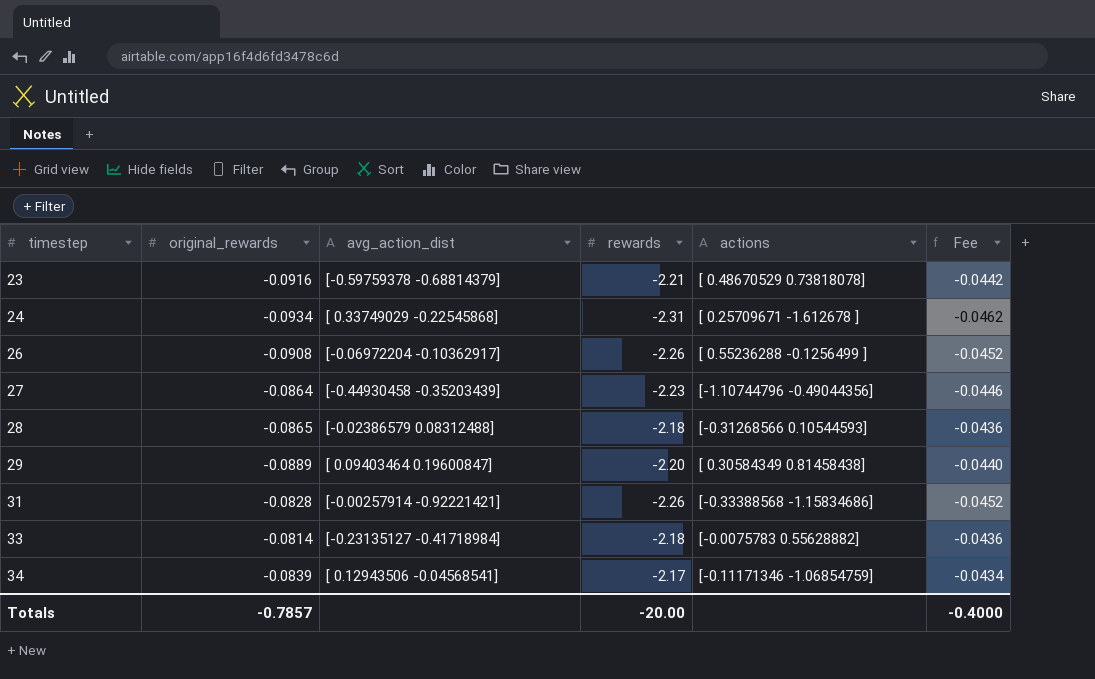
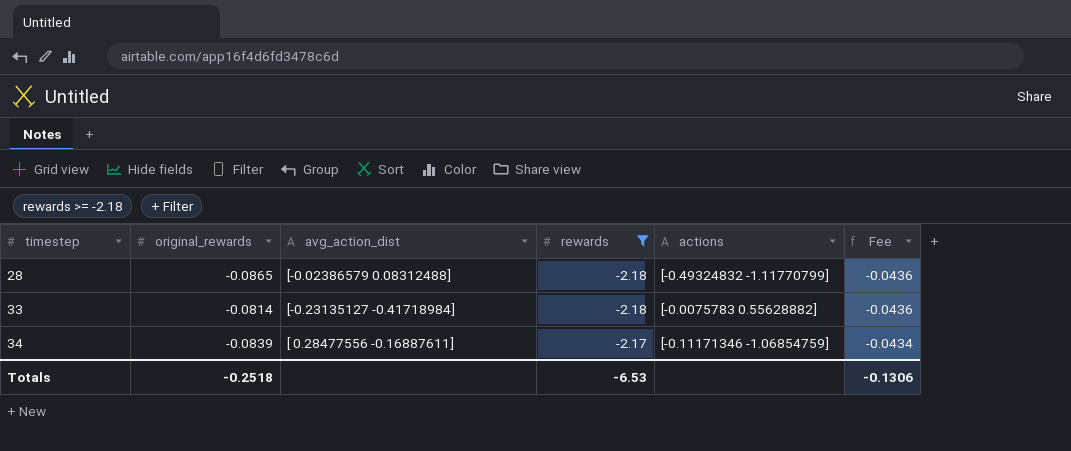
filter: none -> rewards >= -2.18
28 | actions: [-0.31268566 0.10544593] -> [-0.49324832 -1.11770799]
34 | avg_action_dist: [ 0.12943506 -0.04568541] -> [ 0.28477556 -0.16887611]
Totals | original_rewards: -0.7857 -> -0.2518
Totals | rewards: -20.00 -> -6.53
Totals | Fee: -0.4000 -> -0.1306

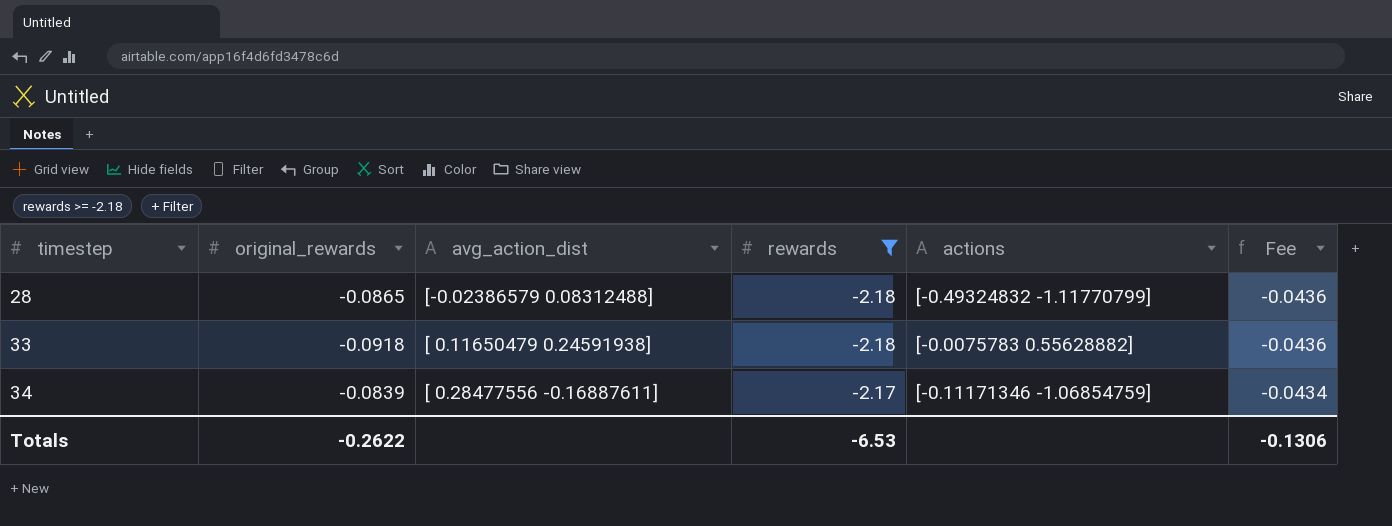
33 | original_rewards: -0.0814 -> -0.0918
33 | avg_action_dist: [-0.23135127 -0.41718984] -> [ 0.11650479 0.24591938]
Totals | original_rewards: -0.2518 -> -0.2622

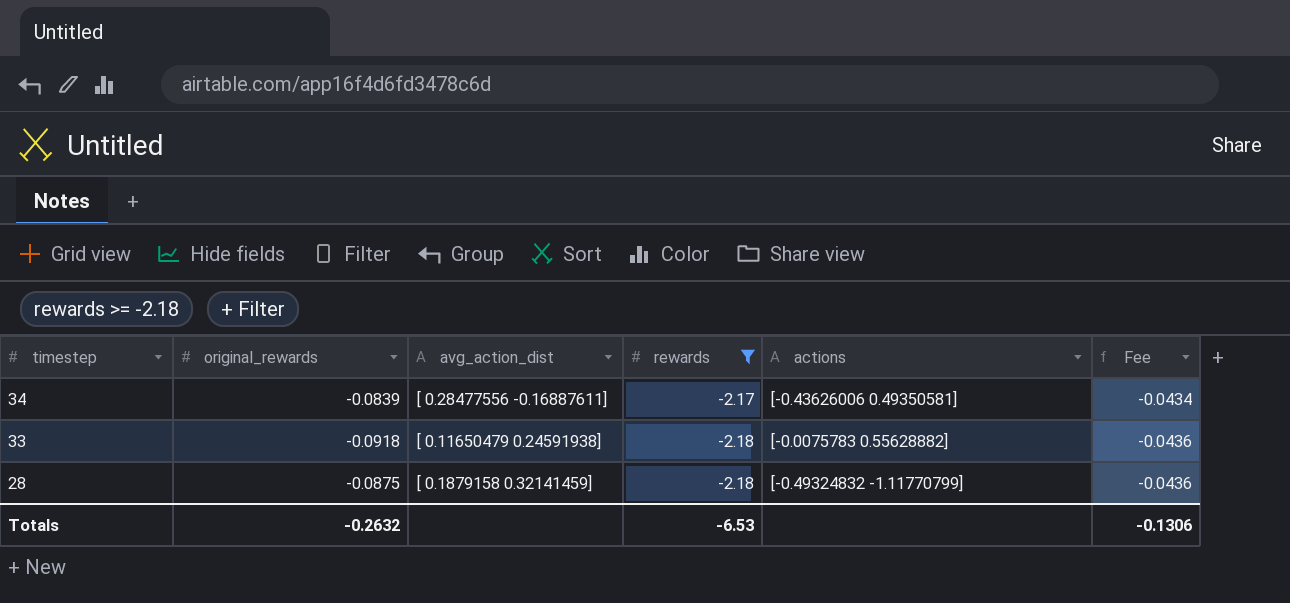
row order: timestep ascending -> timestep descending
34 | actions: [-0.11171346 -1.06854759] -> [-0.43626006 0.49350581]
28 | original_rewards: -0.0865 -> -0.0875
28 | avg_action_dist: [-0.02386579 0.08312488] -> [ 0.1879158 0.32141459]
Totals | original_rewards: -0.2622 -> -0.2632

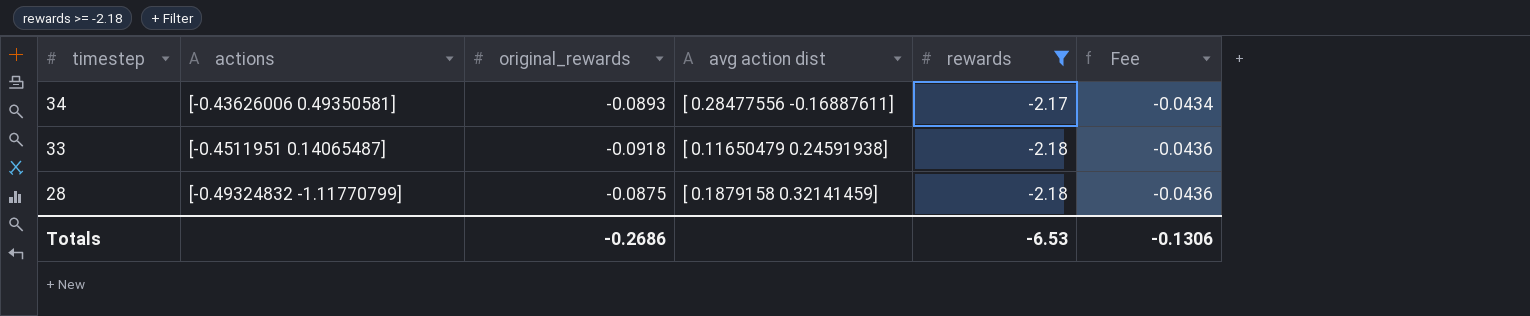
column actions | position: 5 -> 2
column name: avg_action_dist -> avg action dist
34 | original_rewards: -0.0839 -> -0.0893
33 | actions: [-0.0075783 0.55628882] -> [-0.4511951 0.14065487]
Totals | original_rewards: -0.2632 -> -0.2686

